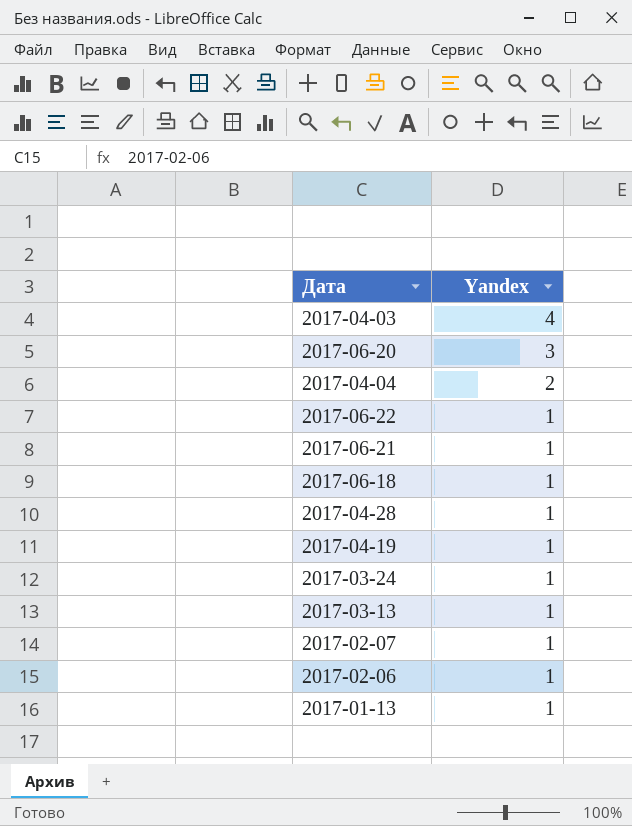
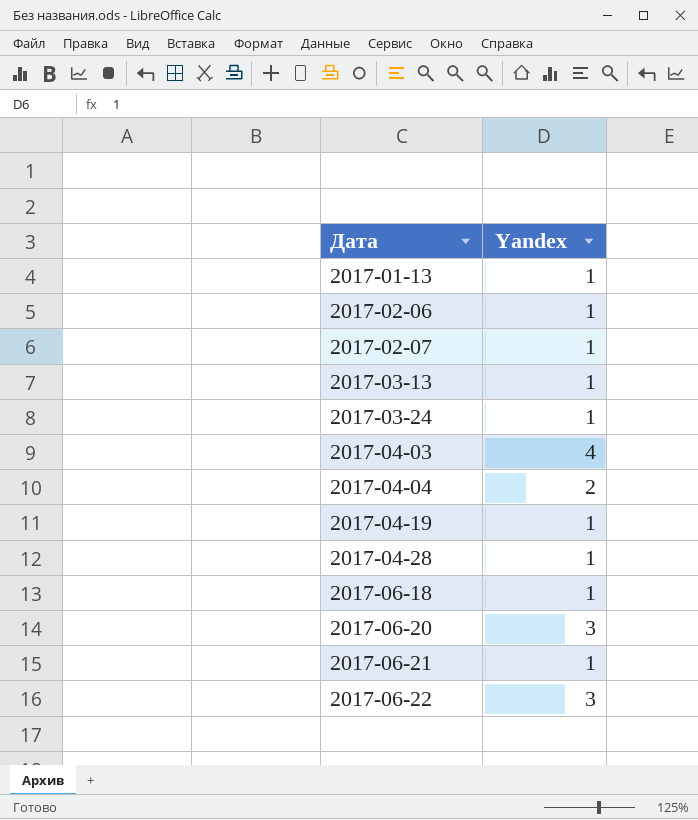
row order: Yandex descending -> Дата ascending
2017-06-22 | Yandex: 1 -> 3

